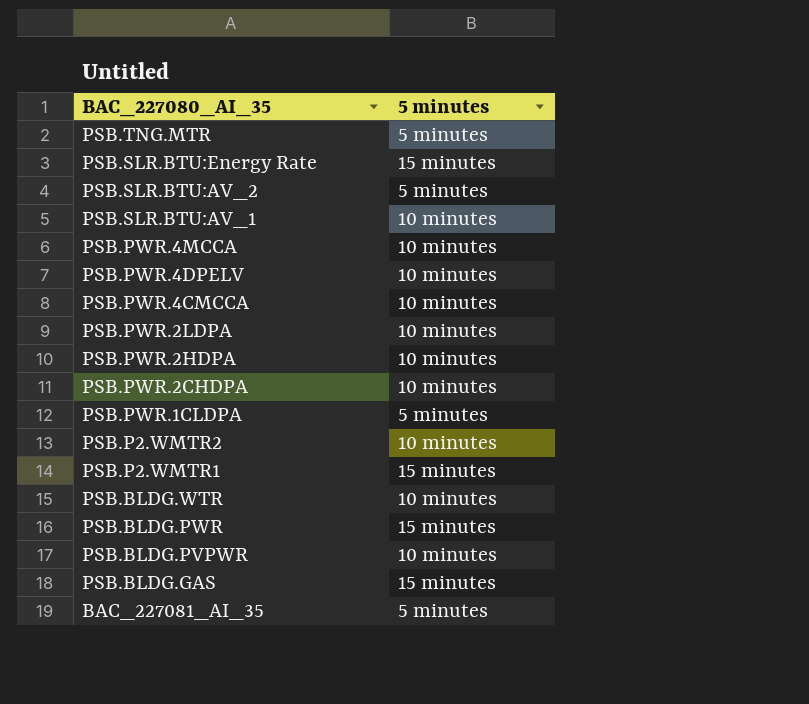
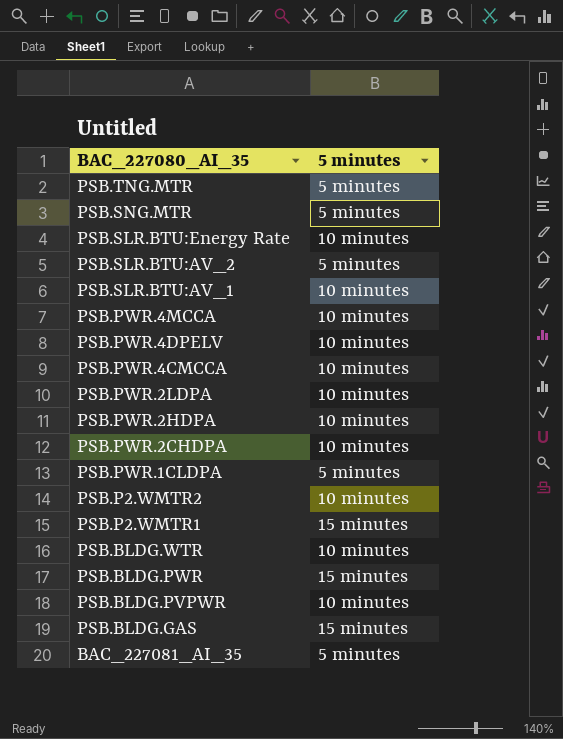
row PSB.SNG.MTR: none -> 5 minutes
PSB.SLR.BTU:Energy Rate | 5 minutes: 15 minutes -> 10 minutes

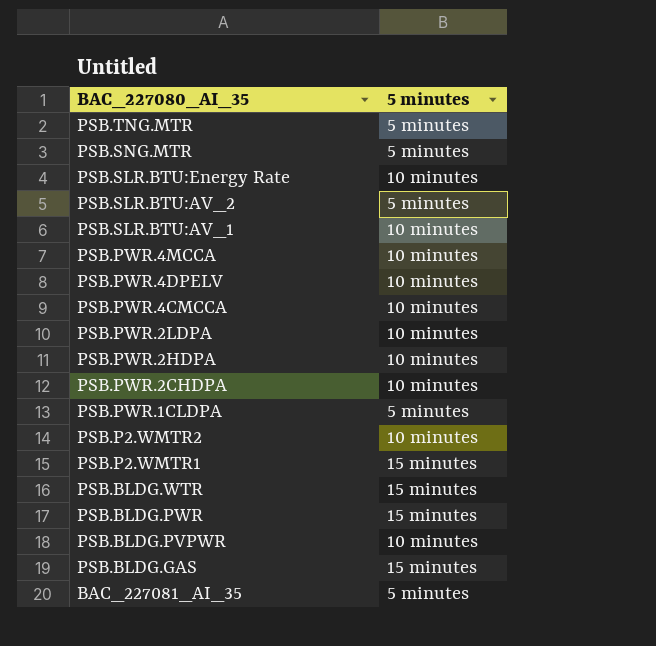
PSB.BLDG.WTR | 5 minutes: 10 minutes -> 15 minutes

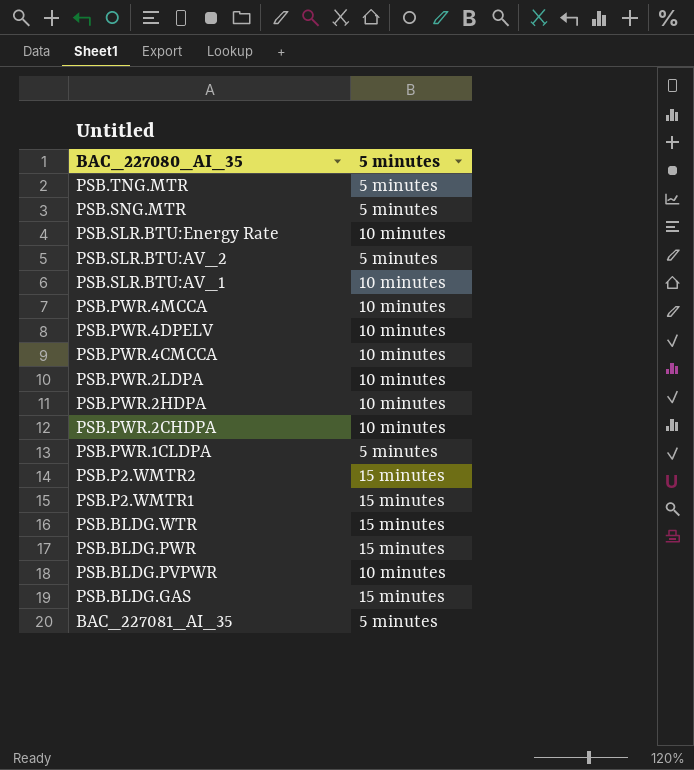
PSB.P2.WMTR2 | 5 minutes: 10 minutes -> 15 minutes

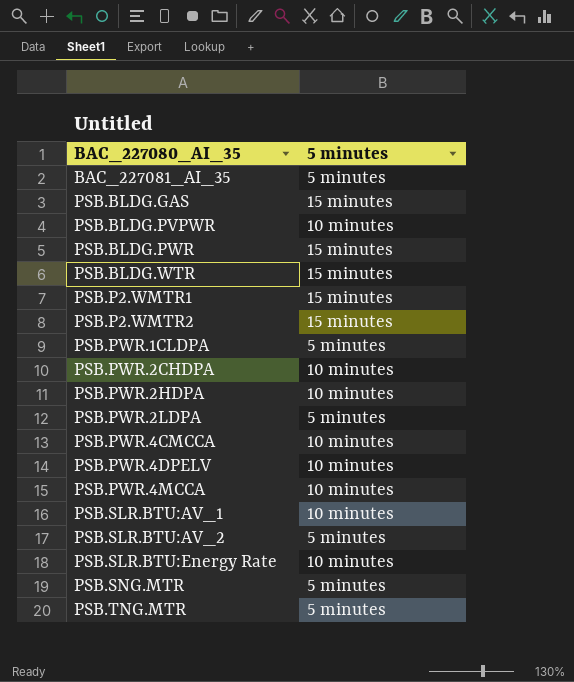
row order: BAC_227080_AI_35 descending -> BAC_227080_AI_35 ascending
PSB.PWR.2LDPA | 5 minutes: 10 minutes -> 5 minutes

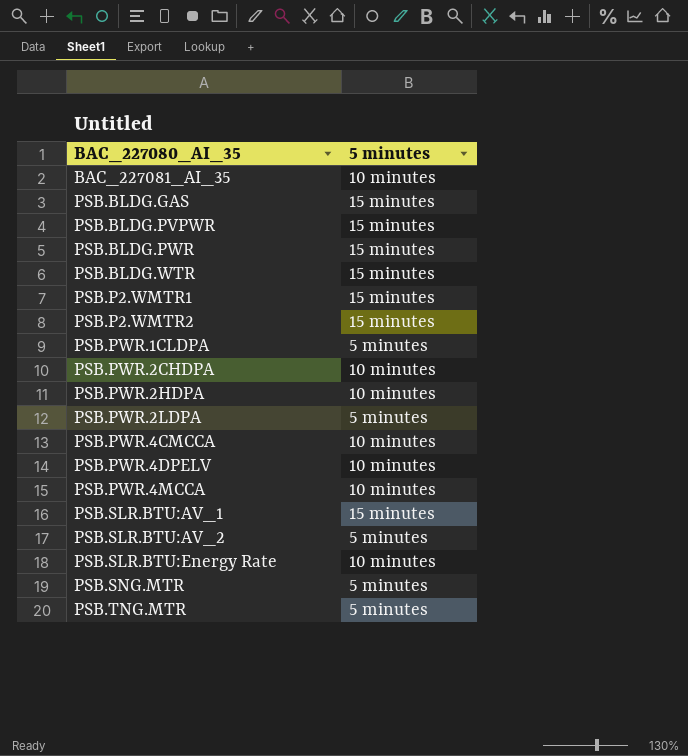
BAC_227081_AI_35 | 5 minutes: 5 minutes -> 10 minutes
PSB.BLDG.PVPWR | 5 minutes: 10 minutes -> 15 minutes
PSB.SLR.BTU:AV_1 | 5 minutes: 10 minutes -> 15 minutes

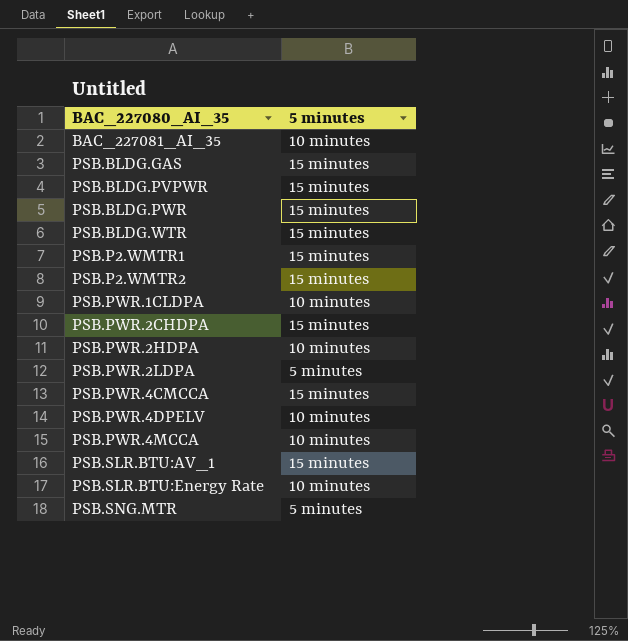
row PSB.SLR.BTU:AV_2: 5 minutes -> none
row PSB.TNG.MTR: 5 minutes -> none
PSB.PWR.1CLDPA | 5 minutes: 5 minutes -> 10 minutes
PSB.PWR.2CHDPA | 5 minutes: 10 minutes -> 15 minutes
PSB.PWR.4CMCCA | 5 minutes: 10 minutes -> 15 minutes

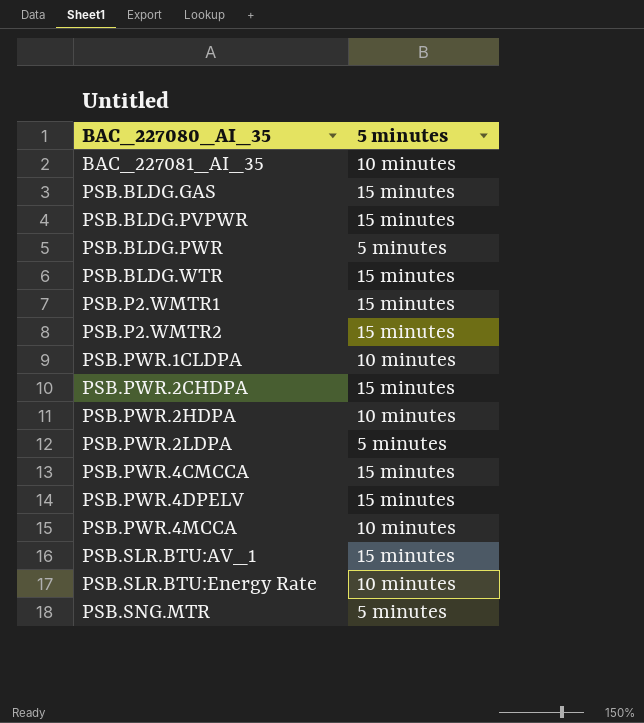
PSB.BLDG.PWR | 5 minutes: 15 minutes -> 5 minutes
PSB.PWR.4DPELV | 5 minutes: 10 minutes -> 15 minutes

